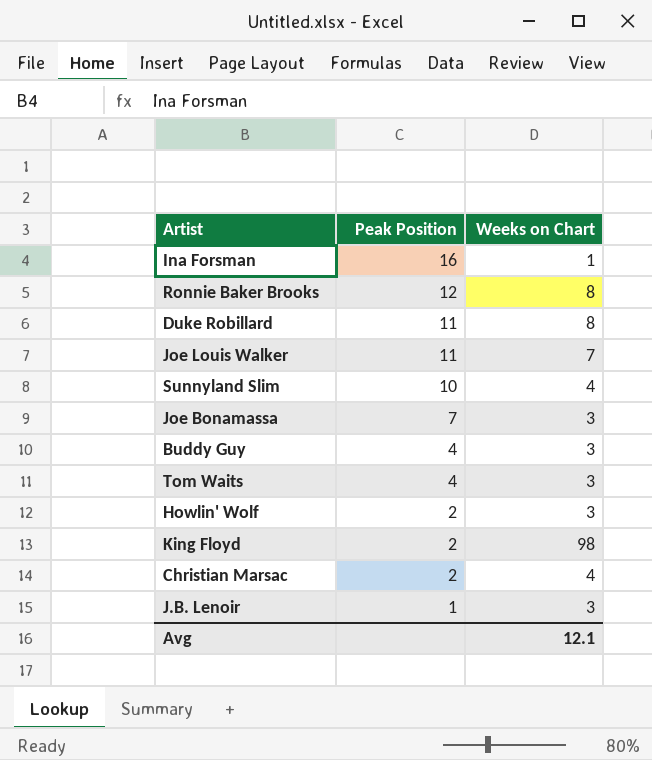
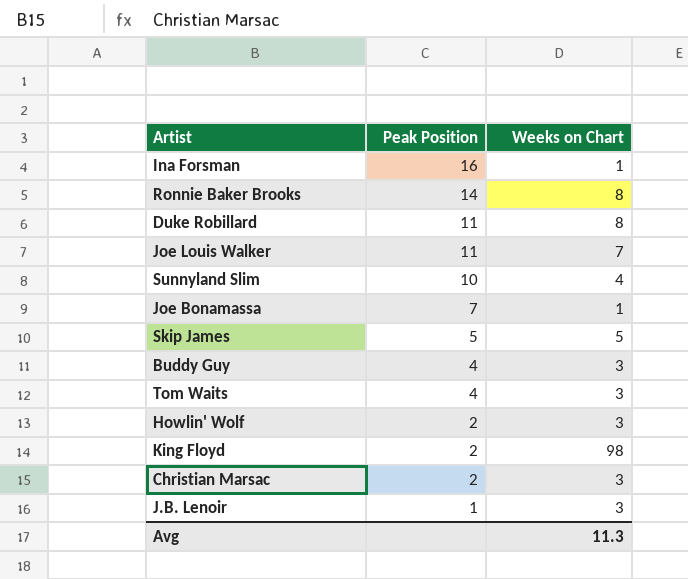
Ronnie Baker Brooks | Peak Position: 12 -> 14
Joe Bonamassa | Weeks on Chart: 3 -> 1
row Skip James: none -> 5 | 5
Christian Marsac | Weeks on Chart: 4 -> 3
Avg | Weeks on Chart: 12.1 -> 11.3

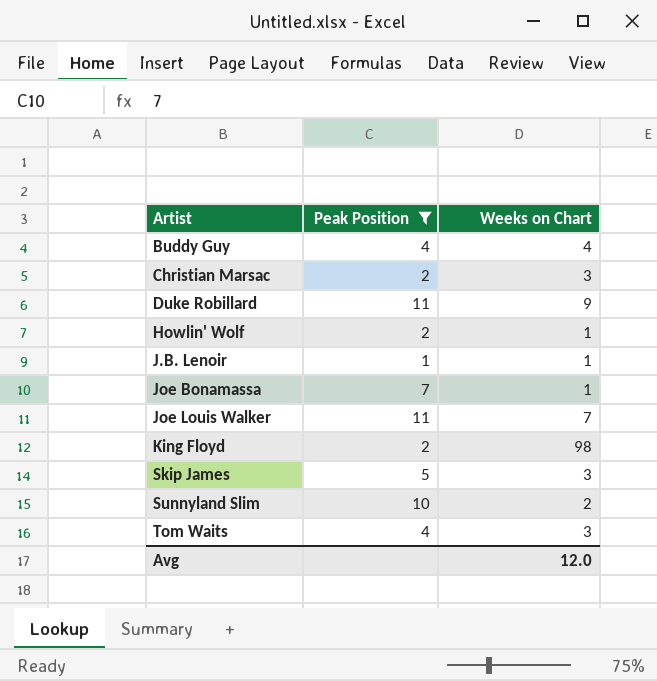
filter: none -> Peak Position <= 11
row order: Peak Position descending -> Artist ascending
Buddy Guy | Weeks on Chart: 3 -> 4
Duke Robillard | Weeks on Chart: 8 -> 9
Howlin' Wolf | Weeks on Chart: 3 -> 1
J.B. Lenoir | Weeks on Chart: 3 -> 1
Skip James | Weeks on Chart: 5 -> 3
Sunnyland Slim | Weeks on Chart: 4 -> 2
Avg | Weeks on Chart: 11.3 -> 12.0

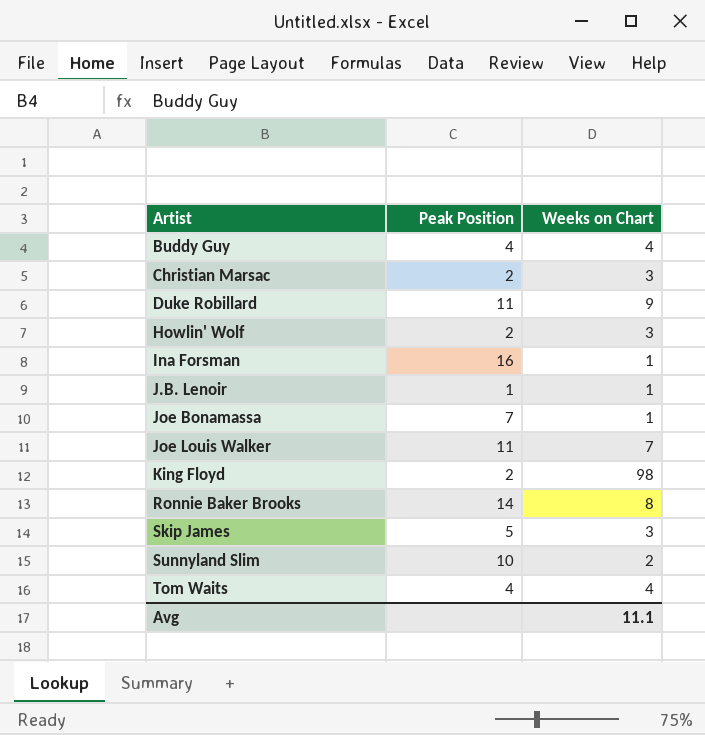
filter: Peak Position <= 11 -> none
Howlin' Wolf | Weeks on Chart: 1 -> 3
Tom Waits | Weeks on Chart: 3 -> 4
Avg | Weeks on Chart: 12.0 -> 11.1

